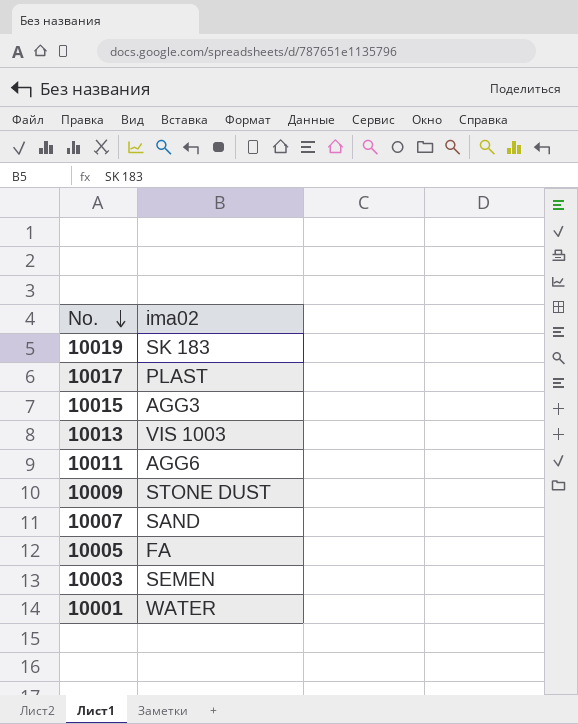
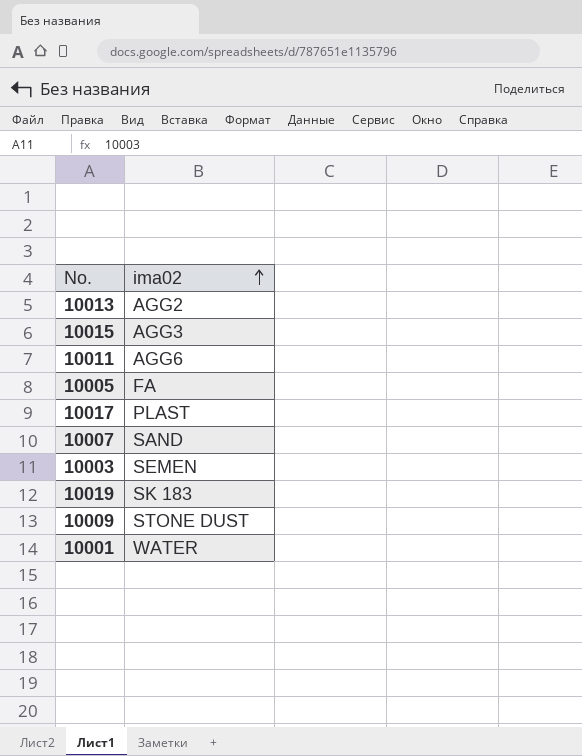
row order: No. descending -> ima02 ascending
10013 | ima02: VIS 1003 -> AGG2

